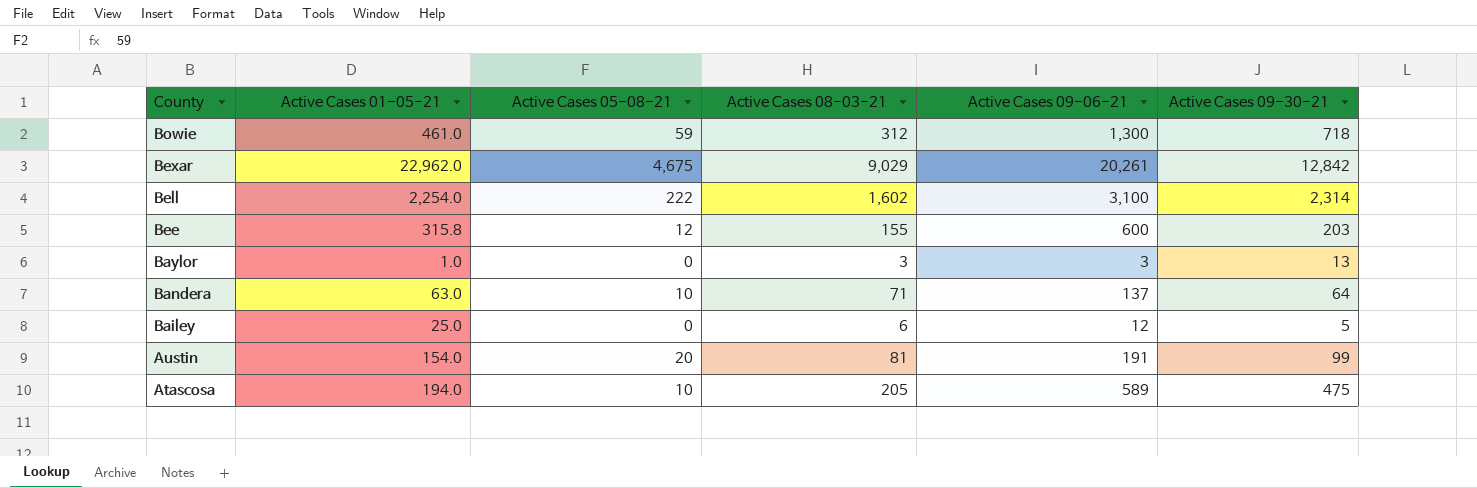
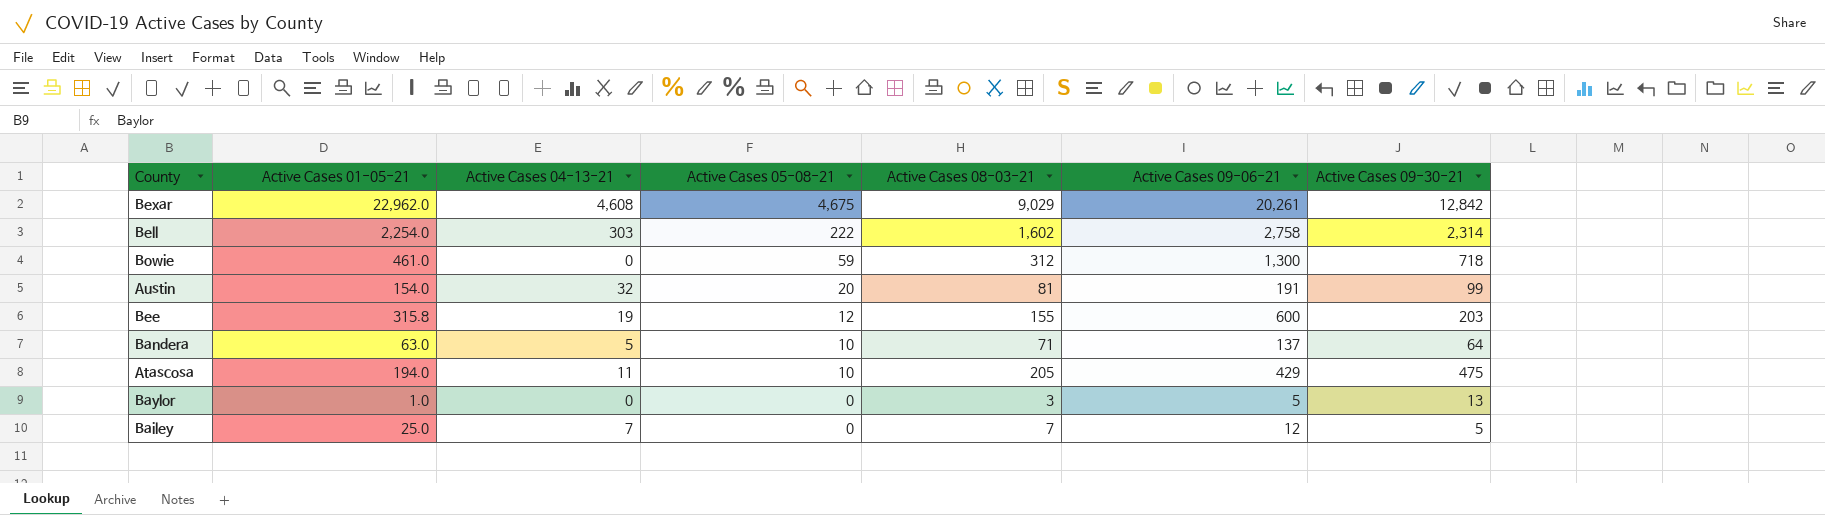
row order: County descending -> Active Cases 05-08-21 descending
column Active Cases 04-13-21 | position: none -> 3
Bell | Active Cases 09-06-21: 3,100 -> 2,758
Atascosa | Active Cases 09-06-21: 589 -> 429
Baylor | Active Cases 09-06-21: 3 -> 5
Bailey | Active Cases 08-03-21: 6 -> 7

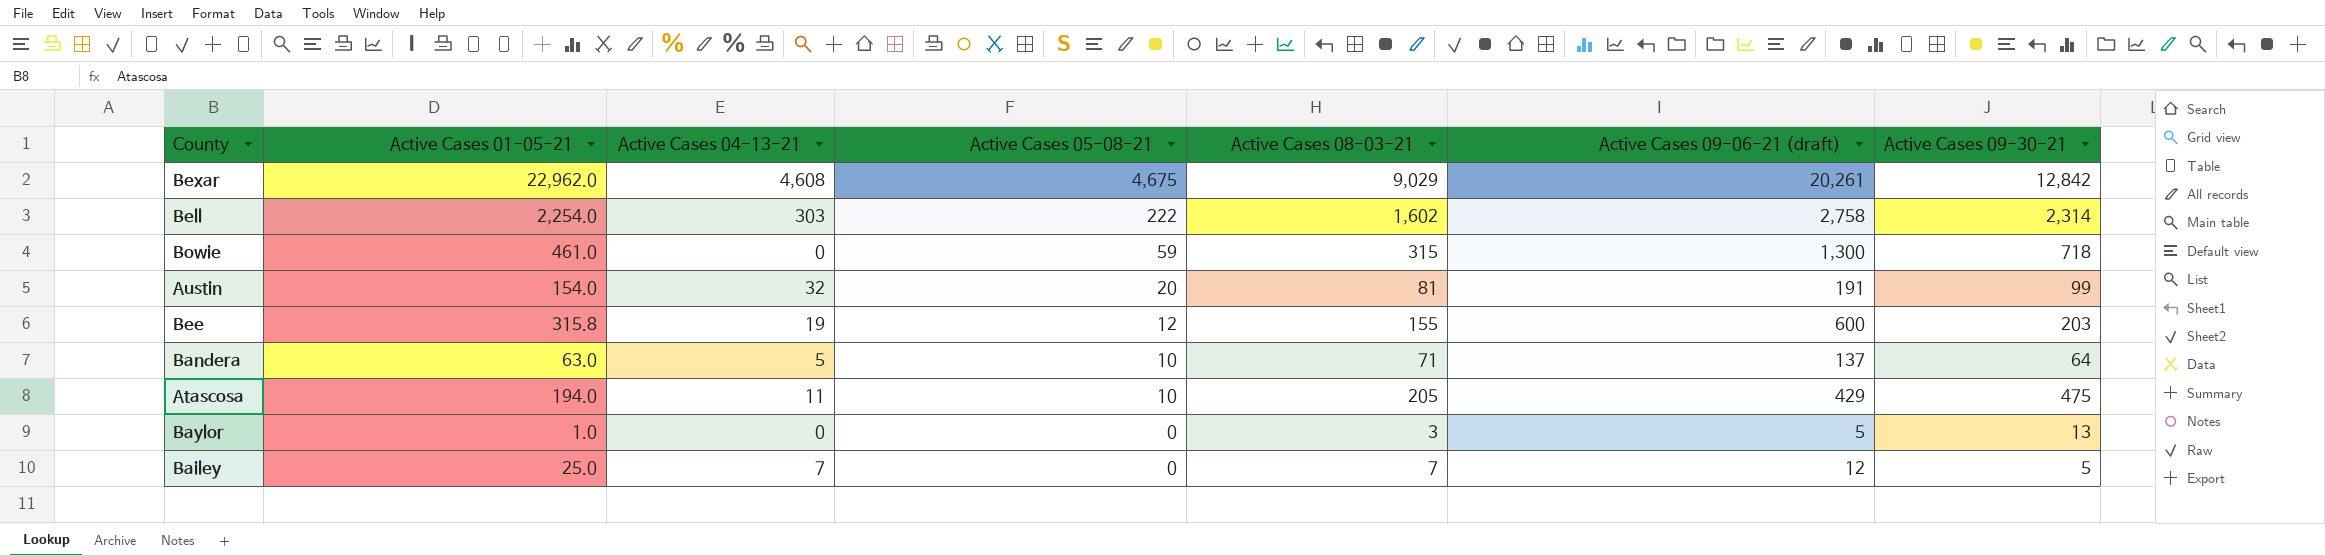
column name: Active Cases 09-06-21 -> Active Cases 09-06-21 (draft)
Bowie | Active Cases 08-03-21: 312 -> 315

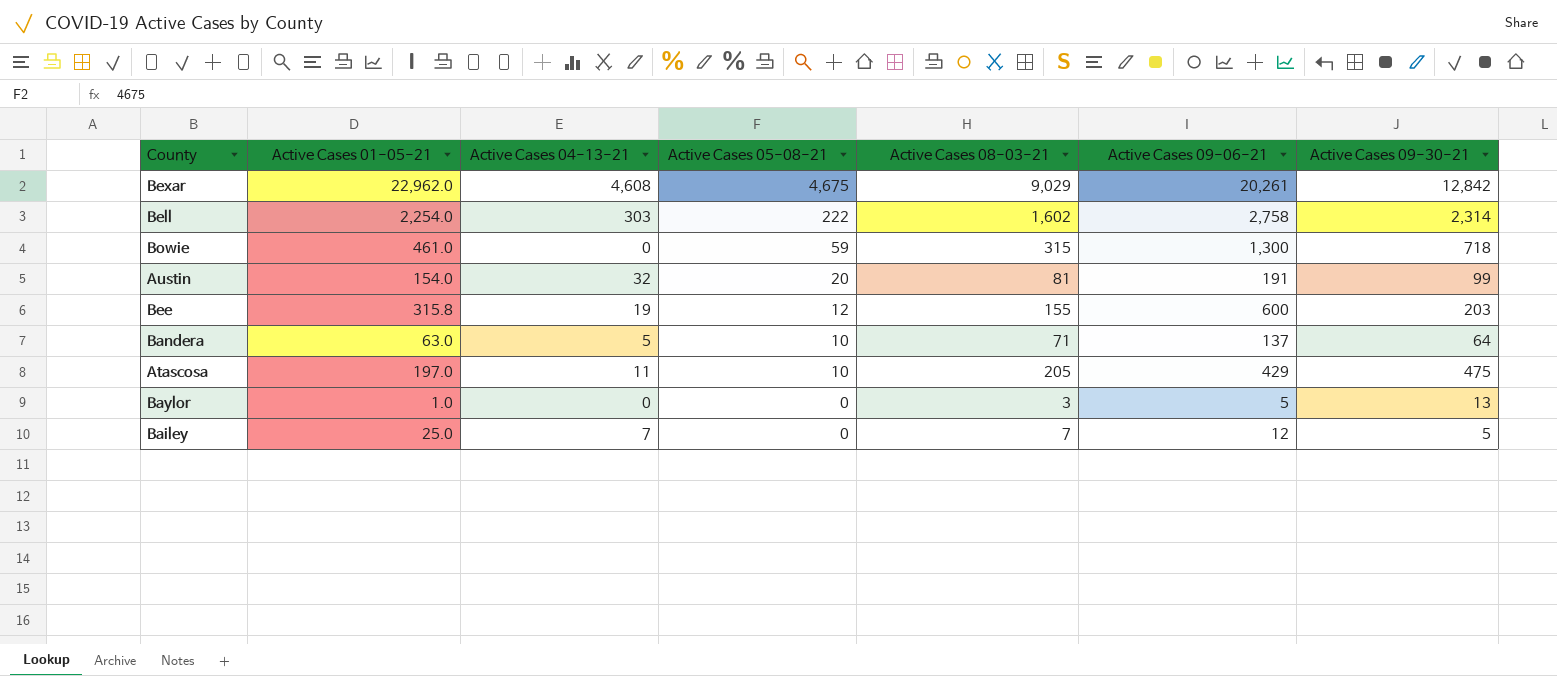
column name: Active Cases 09-06-21 (draft) -> Active Cases 09-06-21
Atascosa | Active Cases 01-05-21: 194.0 -> 197.0

